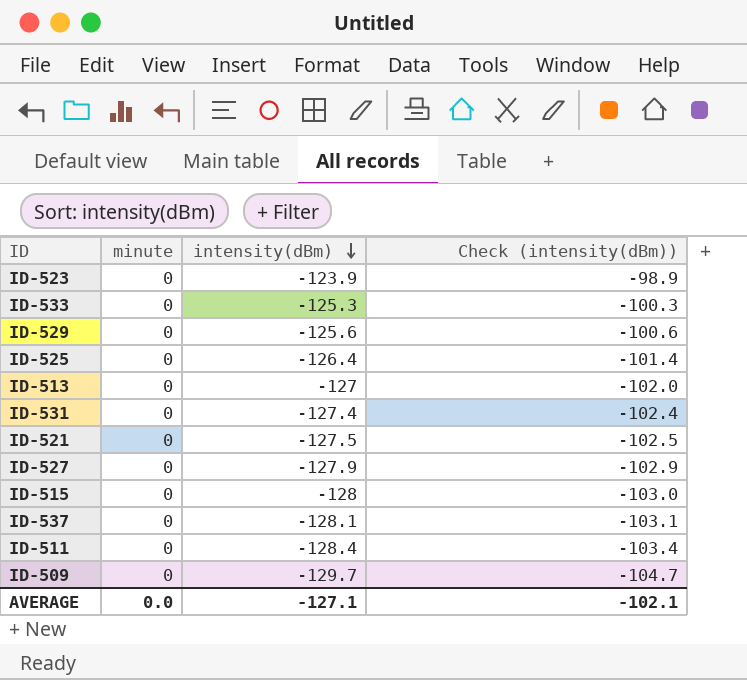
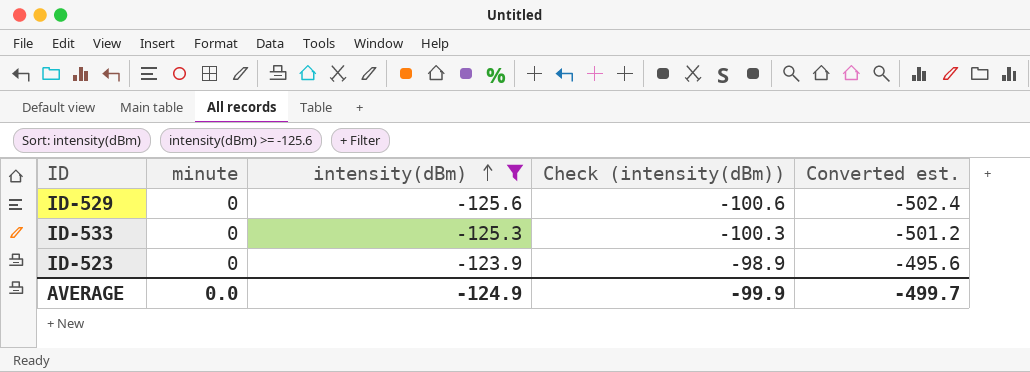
filter: none -> intensity(dBm) >= -125.6
row order: intensity(dBm) descending -> intensity(dBm) ascending
column Converted est. | formula: none -> [intensity(dBm)] * 4
AVERAGE | intensity(dBm): -127.1 -> -124.9
AVERAGE | Check (intensity(dBm)): -102.1 -> -99.9

